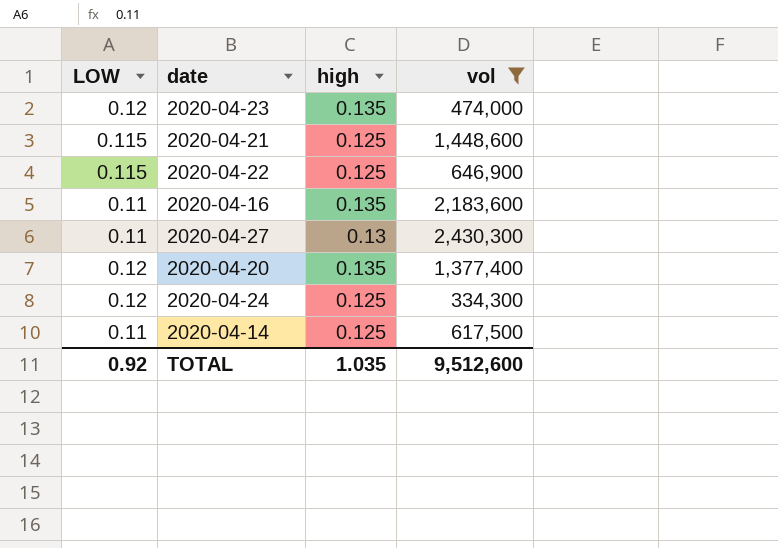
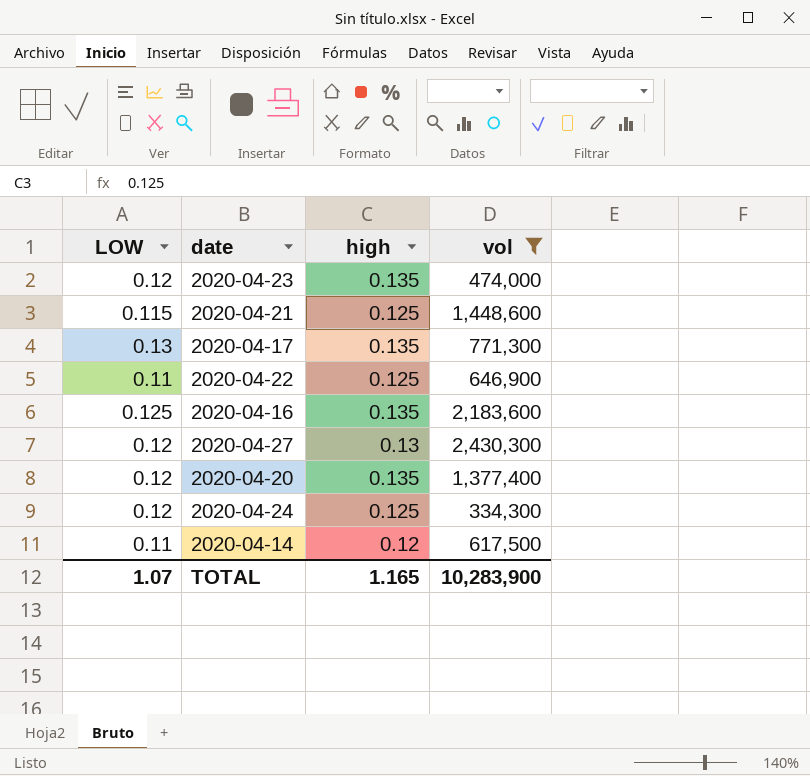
row 2020-04-17: none -> 0.13 | 0.135 | 771,300
2020-04-22 | LOW: 0.115 -> 0.11
2020-04-16 | LOW: 0.11 -> 0.125
2020-04-27 | LOW: 0.11 -> 0.12
2020-04-14 | high: 0.125 -> 0.12
TOTAL | LOW: 0.92 -> 1.07
TOTAL | high: 1.035 -> 1.165
TOTAL | vol: 9,512,600 -> 10,283,900

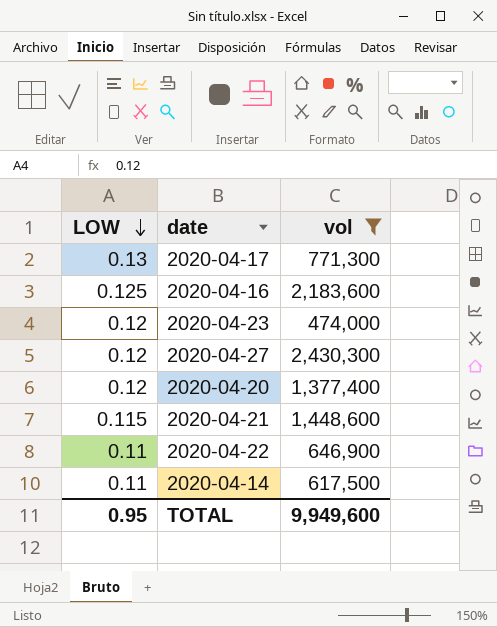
row order: none -> LOW descending
column high | position: 3 -> none
row 2020-04-24: 0.12 | 0.125 | 334,300 -> none
TOTAL | LOW: 1.07 -> 0.95
TOTAL | vol: 10,283,900 -> 9,949,600

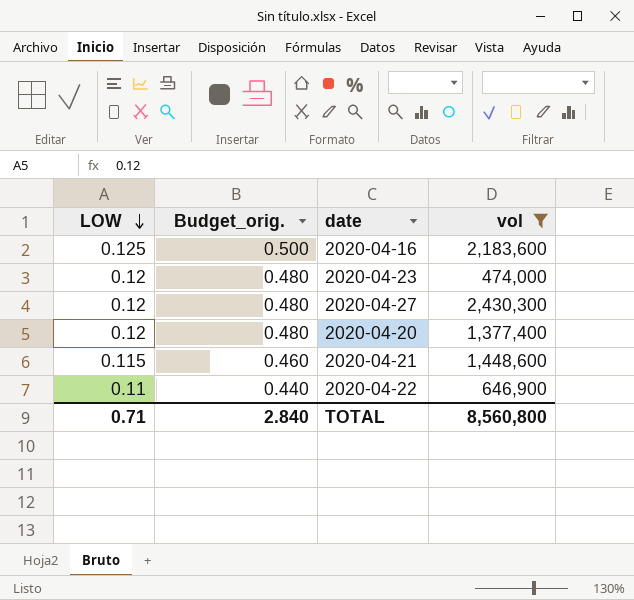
column Budget_orig. | formula: none -> [LOW] * 4
row 2020-04-17: 0.13 | 771,300 -> none
row 2020-04-14: 0.11 | 617,500 -> none
TOTAL | LOW: 0.95 -> 0.71
TOTAL | vol: 9,949,600 -> 8,560,800

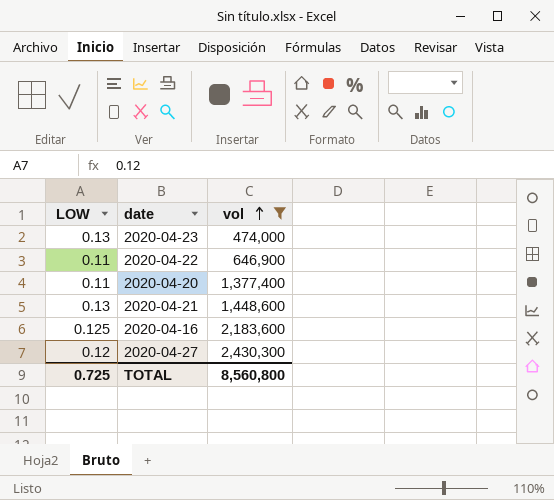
row order: LOW descending -> vol ascending
column Budget_orig. | formula: [LOW] * 4 -> none
2020-04-23 | LOW: 0.12 -> 0.13
2020-04-20 | LOW: 0.12 -> 0.11
2020-04-21 | LOW: 0.115 -> 0.13
TOTAL | LOW: 0.71 -> 0.725

